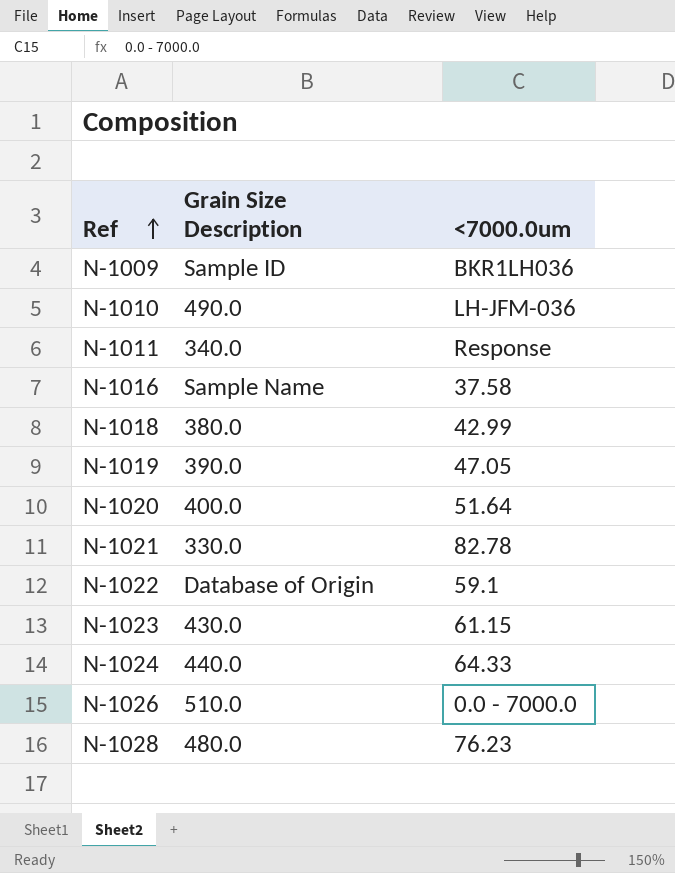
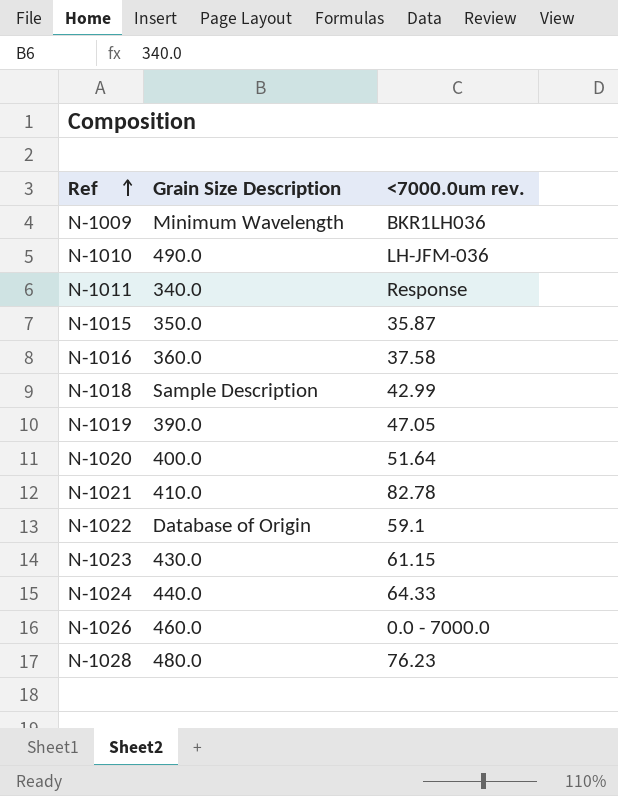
column name: <7000.0um -> <7000.0um rev.
N-1009 | Grain Size Description: Sample ID -> Minimum Wavelength
row N-1015: none -> 350.0 | 35.87
N-1016 | Grain Size Description: Sample Name -> 360.0
N-1018 | Grain Size Description: 380.0 -> Sample Description
N-1021 | Grain Size Description: 330.0 -> 410.0
N-1026 | Grain Size Description: 510.0 -> 460.0

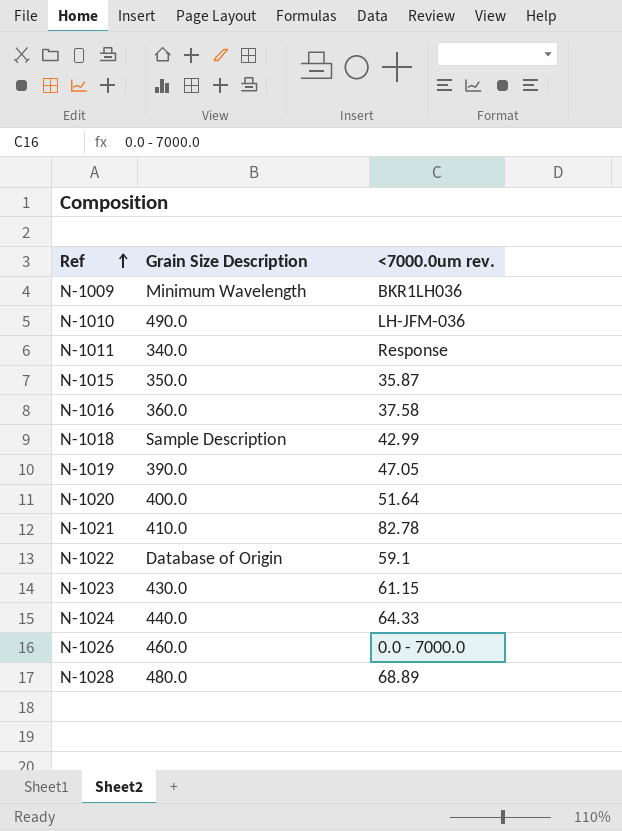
N-1028 | <7000.0um rev.: 76.23 -> 68.89

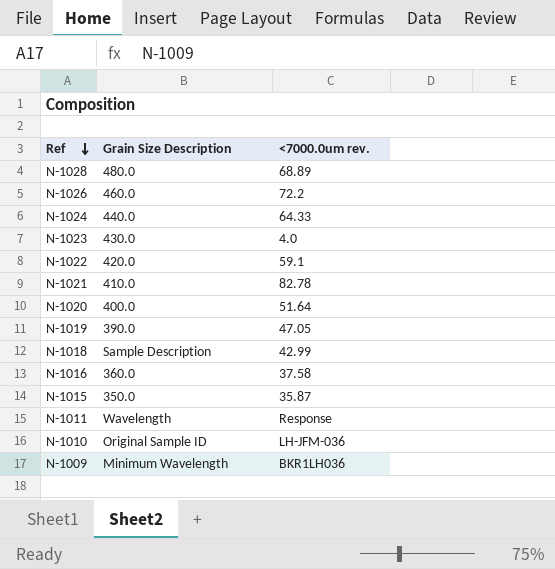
row order: Ref ascending -> Ref descending
N-1026 | <7000.0um rev.: 0.0 - 7000.0 -> 72.2
N-1023 | <7000.0um rev.: 61.15 -> 4.0
N-1022 | Grain Size Description: Database of Origin -> 420.0
N-1011 | Grain Size Description: 340.0 -> Wavelength
N-1010 | Grain Size Description: 490.0 -> Original Sample ID

